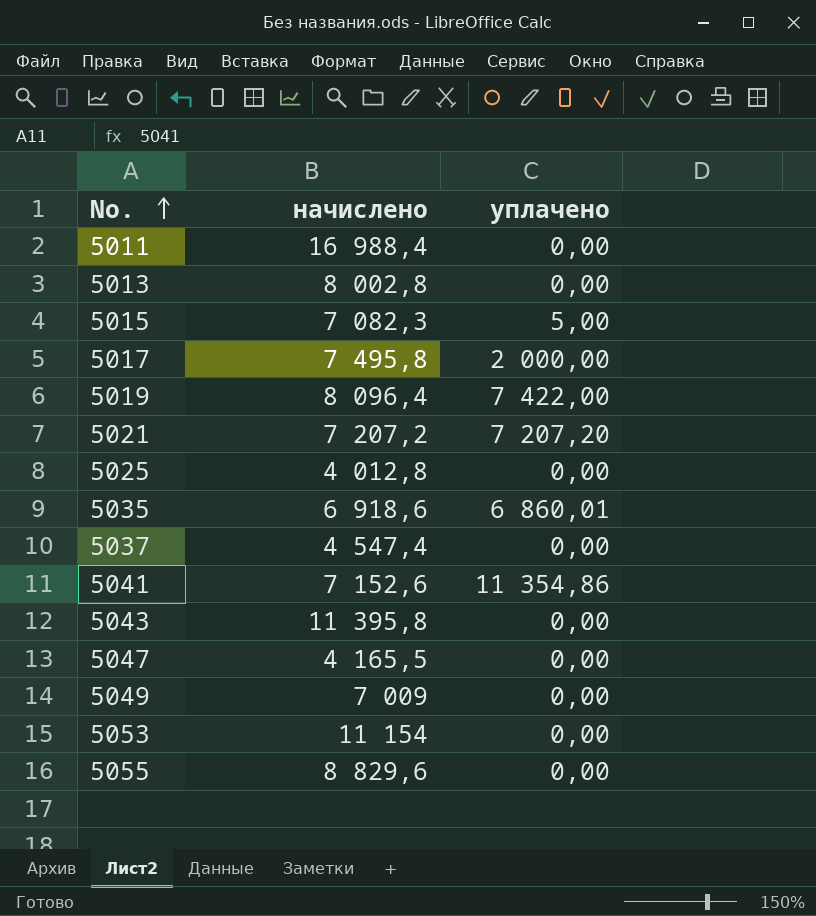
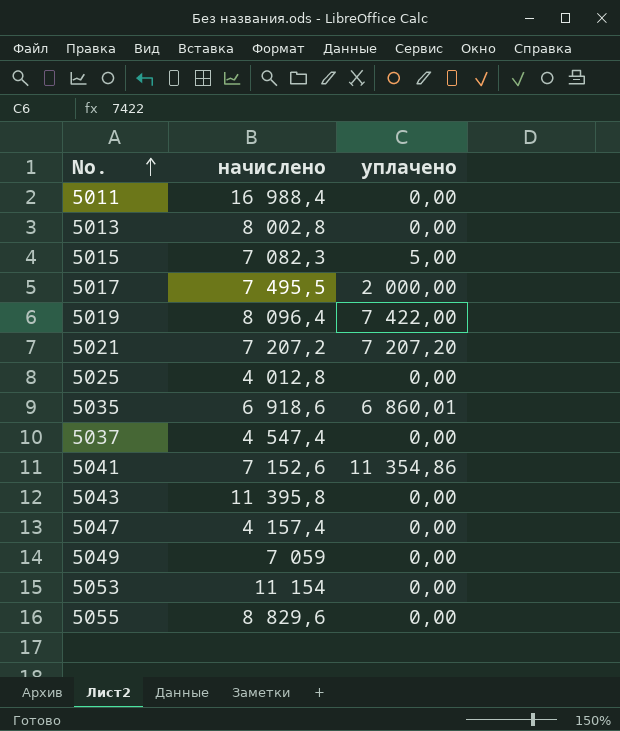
5017 | начислено: 7 495,8 -> 7 495,5
5047 | начислено: 4 165,5 -> 4 157,4
5049 | начислено: 7 009 -> 7 059

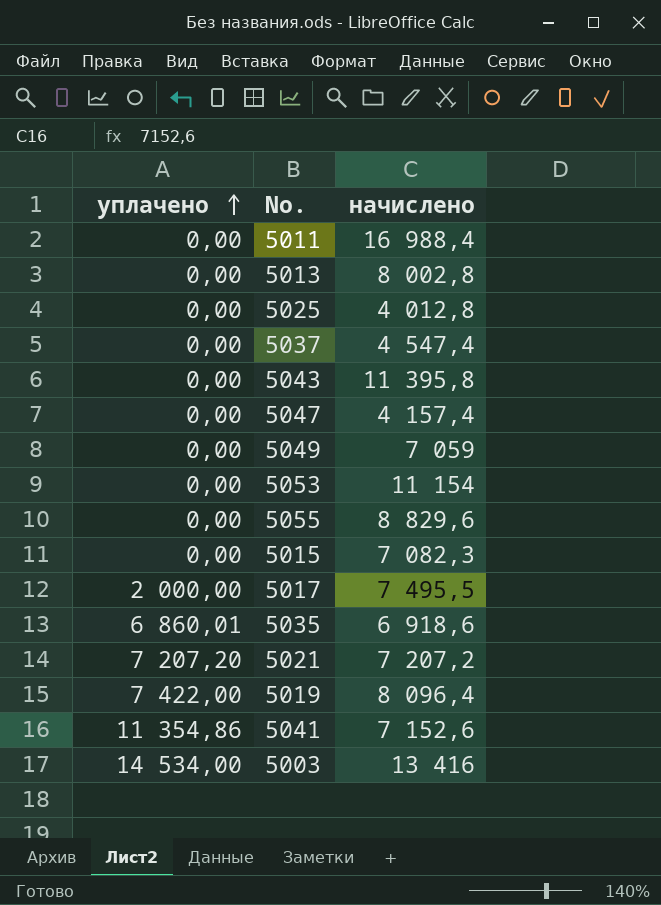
row order: No. ascending -> уплачено ascending
column уплачено | position: 3 -> 1
5015 | уплачено: 5,00 -> 0,00
row 5003: none -> 14 534,00 | 13 416

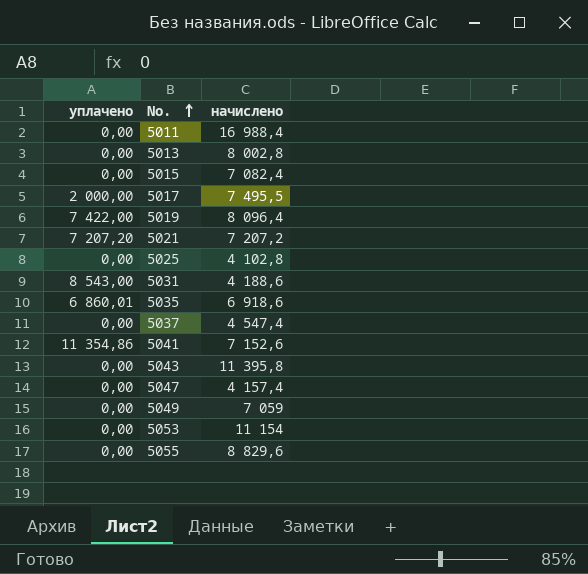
row order: уплачено ascending -> No. ascending
row 5003: 14 534,00 | 13 416 -> none
5015 | начислено: 7 082,3 -> 7 082,4
5025 | начислено: 4 012,8 -> 4 102,8
row 5031: none -> 8 543,00 | 4 188,6

